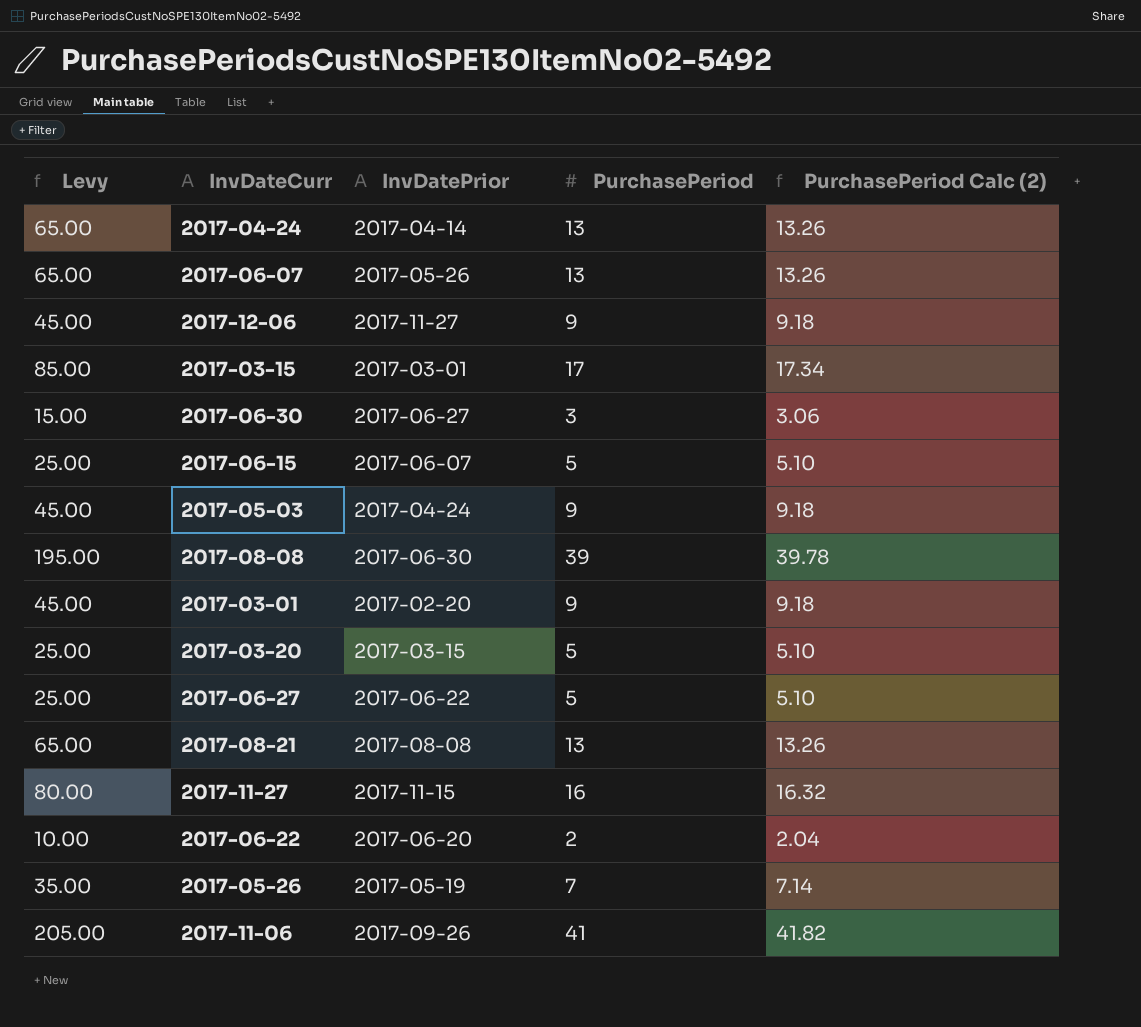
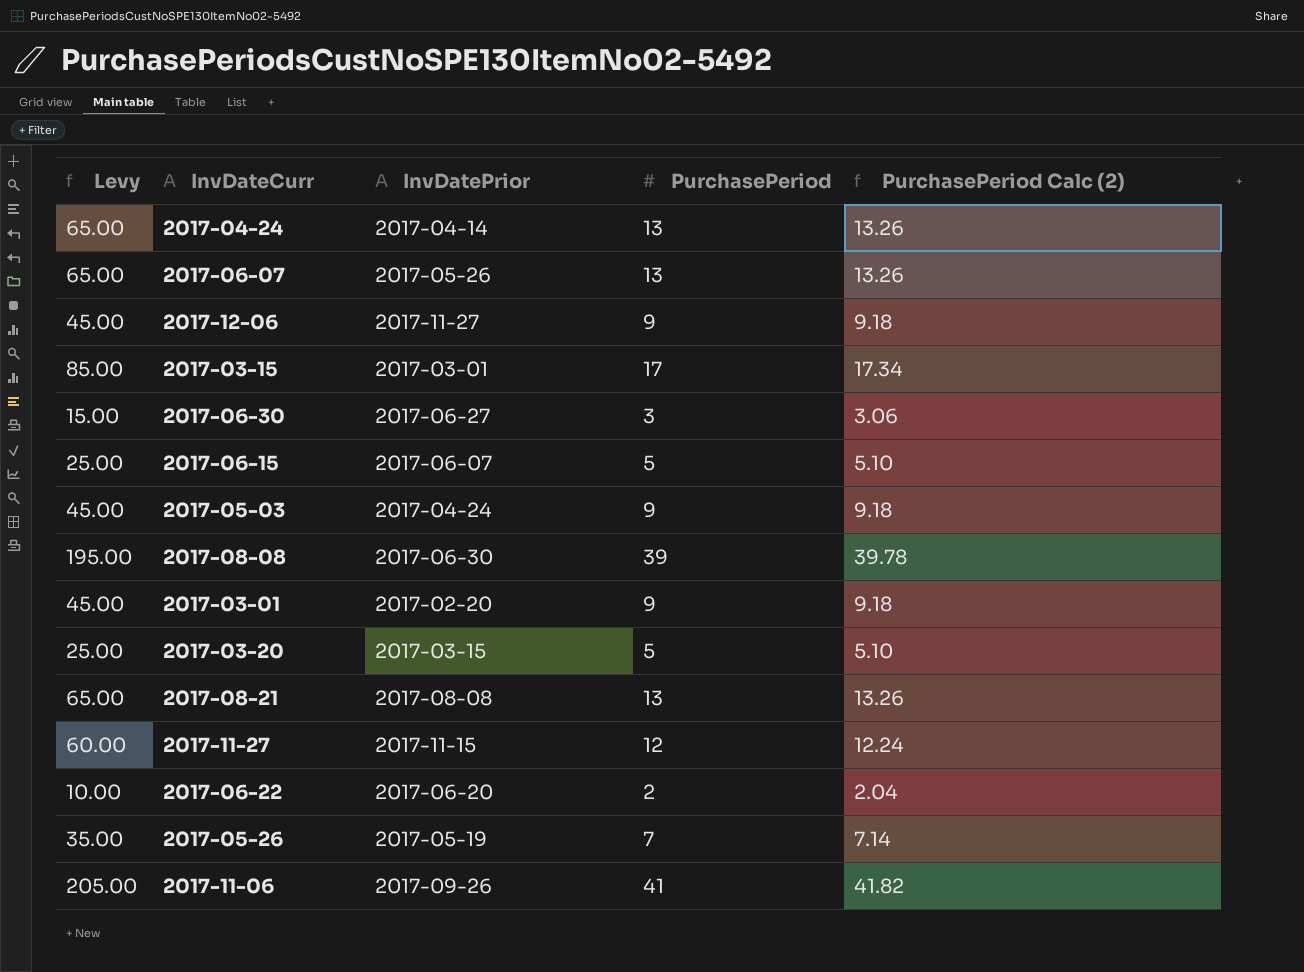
row 2017-06-27: 25.00 | 2017-06-22 | 5 | 5.10 -> none
2017-11-27 | Levy: 80.00 -> 60.00
2017-11-27 | PurchasePeriod: 16 -> 12
2017-11-27 | PurchasePeriod Calc (2): 16.32 -> 12.24

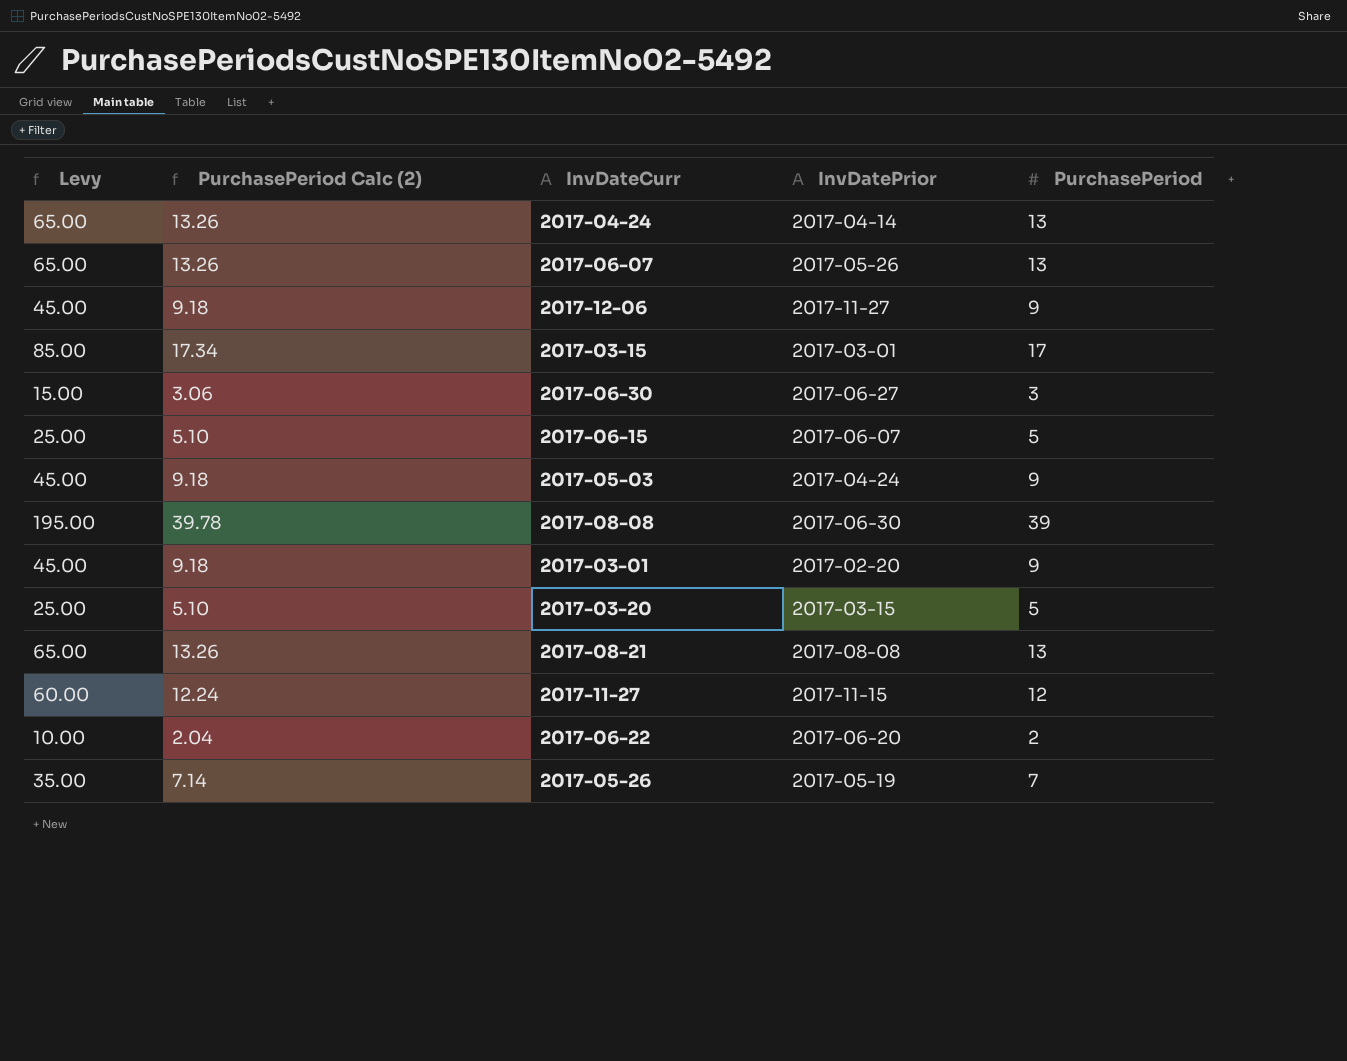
column PurchasePeriod Calc (2) | position: 5 -> 2
row 2017-11-06: 205.00 | 2017-09-26 | 41 | 41.82 -> none

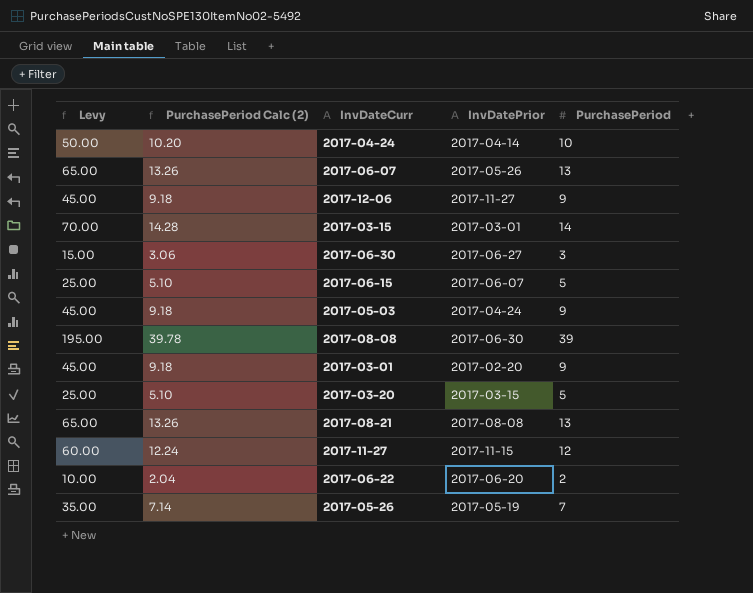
2017-04-24 | Levy: 65.00 -> 50.00
2017-04-24 | PurchasePeriod Calc (2): 13.26 -> 10.20
2017-04-24 | PurchasePeriod: 13 -> 10
2017-03-15 | Levy: 85.00 -> 70.00
2017-03-15 | PurchasePeriod Calc (2): 17.34 -> 14.28
2017-03-15 | PurchasePeriod: 17 -> 14

